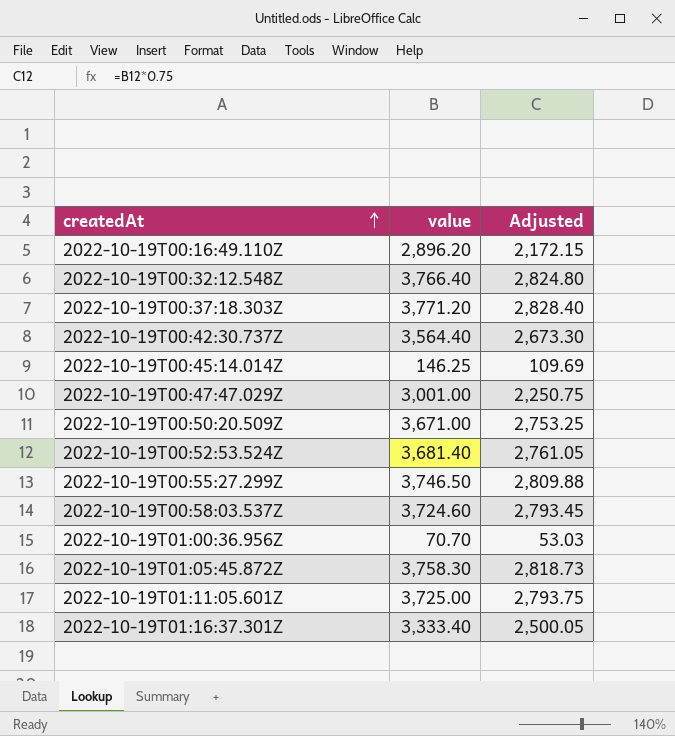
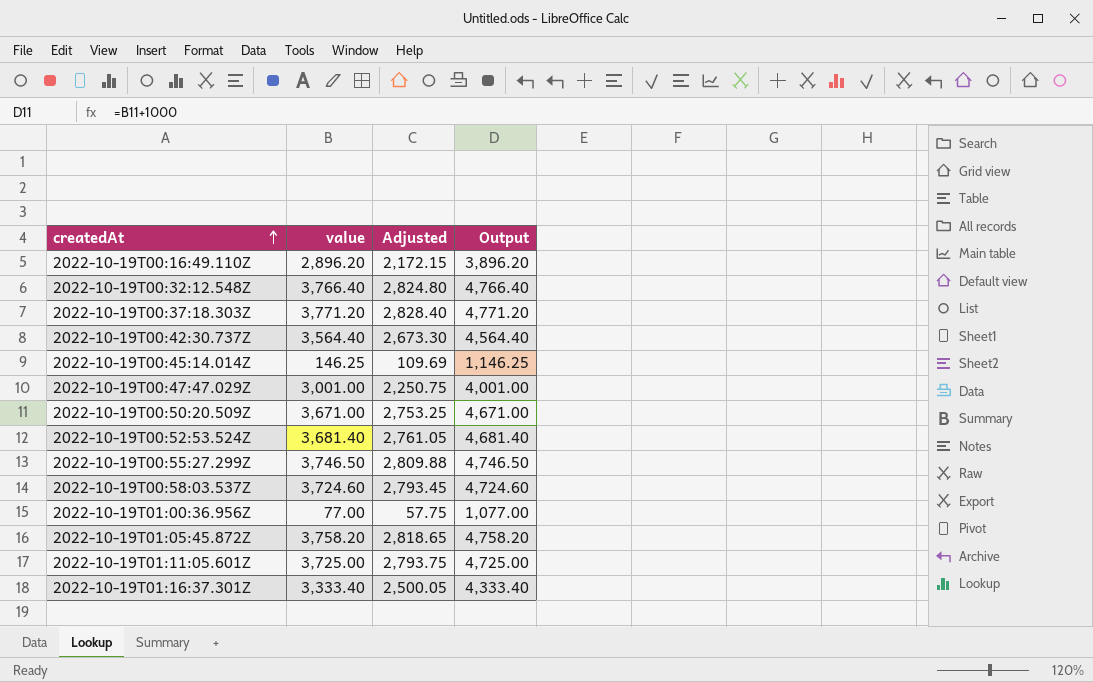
column Output | formula: none -> [value] + 1000
2022-10-19T01:00:36.956Z | value: 70.70 -> 77.00
2022-10-19T01:00:36.956Z | Adjusted: 53.03 -> 57.75
2022-10-19T01:05:45.872Z | value: 3,758.30 -> 3,758.20
2022-10-19T01:05:45.872Z | Adjusted: 2,818.73 -> 2,818.65

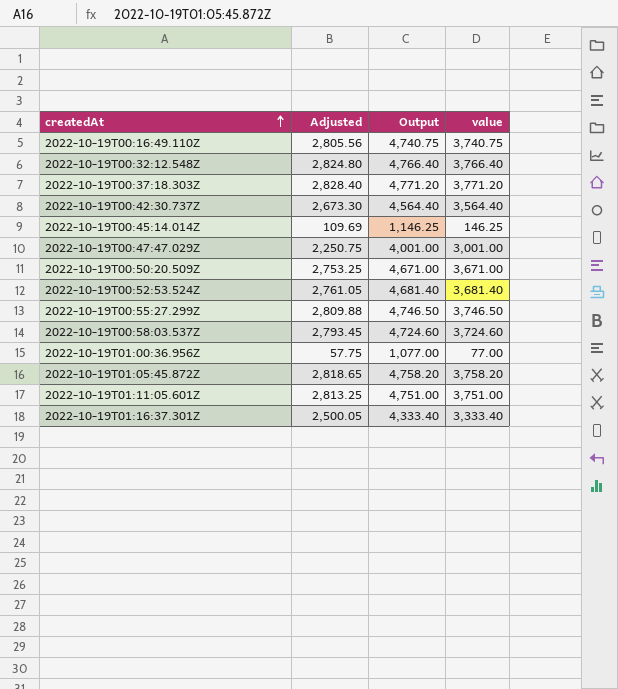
column value | position: 2 -> 4
2022-10-19T00:16:49.110Z | Adjusted: 2,172.15 -> 2,805.56
2022-10-19T00:16:49.110Z | Output: 3,896.20 -> 4,740.75
2022-10-19T00:16:49.110Z | value: 2,896.20 -> 3,740.75
2022-10-19T01:11:05.601Z | Adjusted: 2,793.75 -> 2,813.25
2022-10-19T01:11:05.601Z | Output: 4,725.00 -> 4,751.00
2022-10-19T01:11:05.601Z | value: 3,725.00 -> 3,751.00

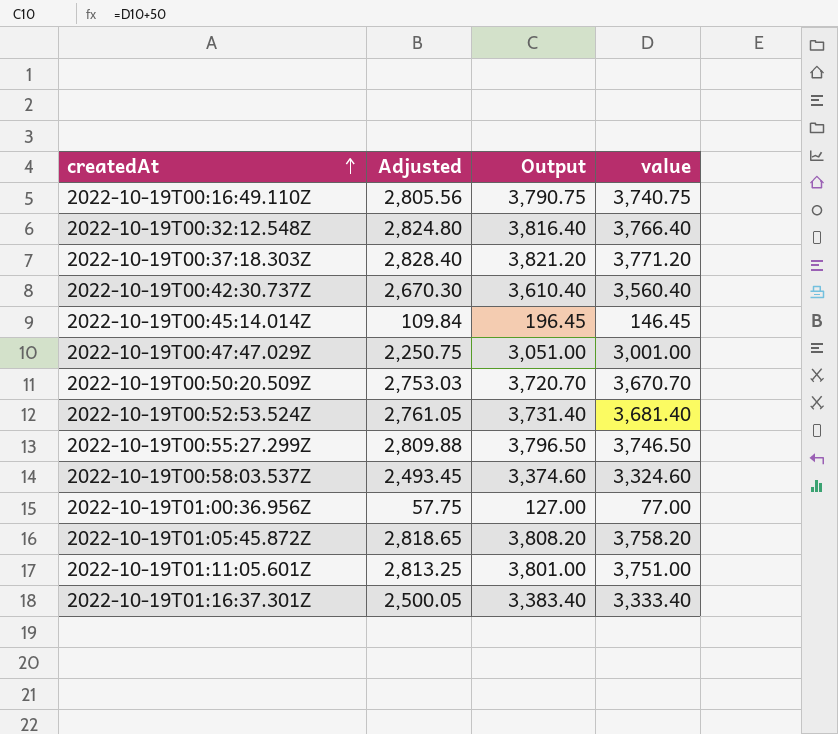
column Output | formula: [value] + 1000 -> [value] + 50
2022-10-19T00:42:30.737Z | Adjusted: 2,673.30 -> 2,670.30
2022-10-19T00:42:30.737Z | value: 3,564.40 -> 3,560.40
2022-10-19T00:45:14.014Z | Adjusted: 109.69 -> 109.84
2022-10-19T00:45:14.014Z | value: 146.25 -> 146.45
2022-10-19T00:50:20.509Z | Adjusted: 2,753.25 -> 2,753.03
2022-10-19T00:50:20.509Z | value: 3,671.00 -> 3,670.70
2022-10-19T00:58:03.537Z | Adjusted: 2,793.45 -> 2,493.45
2022-10-19T00:58:03.537Z | value: 3,724.60 -> 3,324.60

